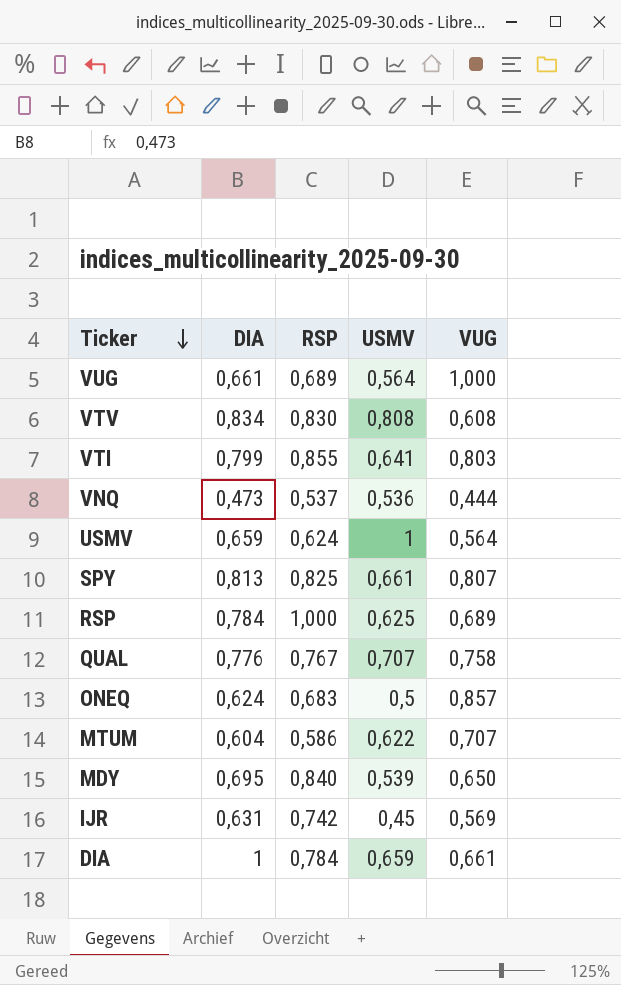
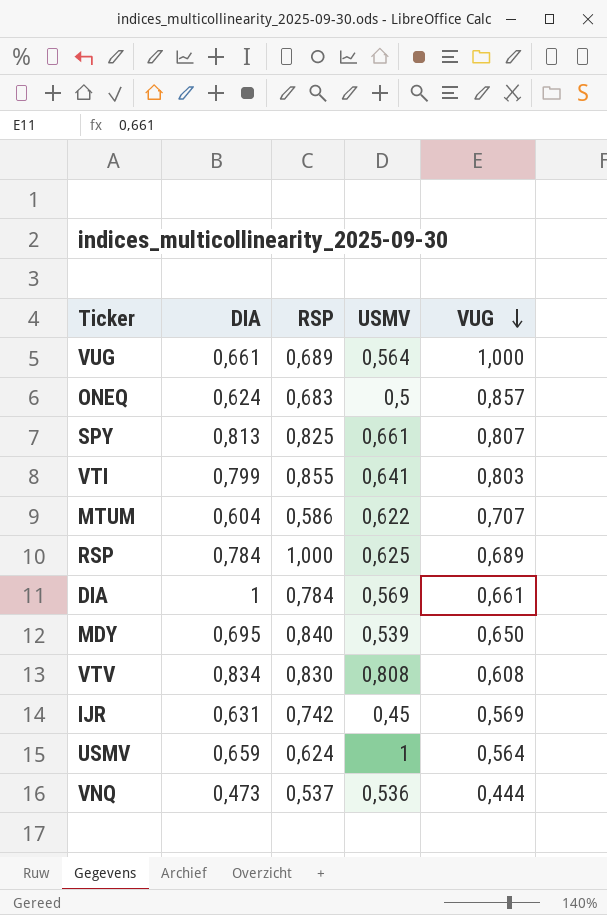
row order: Ticker descending -> VUG descending
row QUAL: 0,776 | 0,767 | 0,707 | 0,758 -> none
DIA | USMV: 0,659 -> 0,569

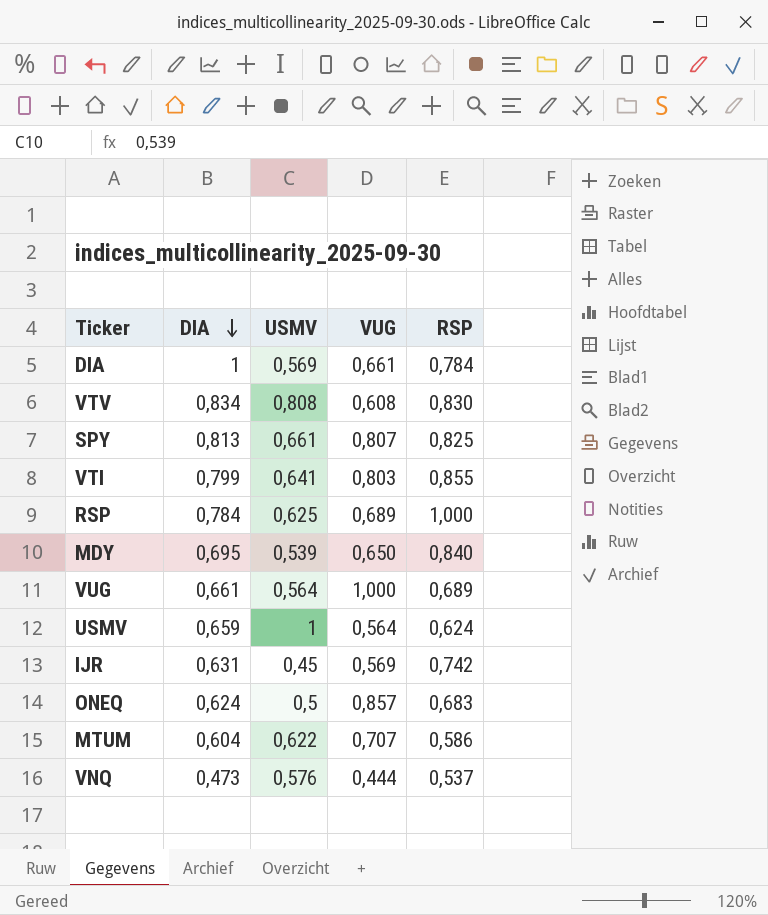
row order: VUG descending -> DIA descending
column RSP | position: 3 -> 5
VNQ | USMV: 0,536 -> 0,576

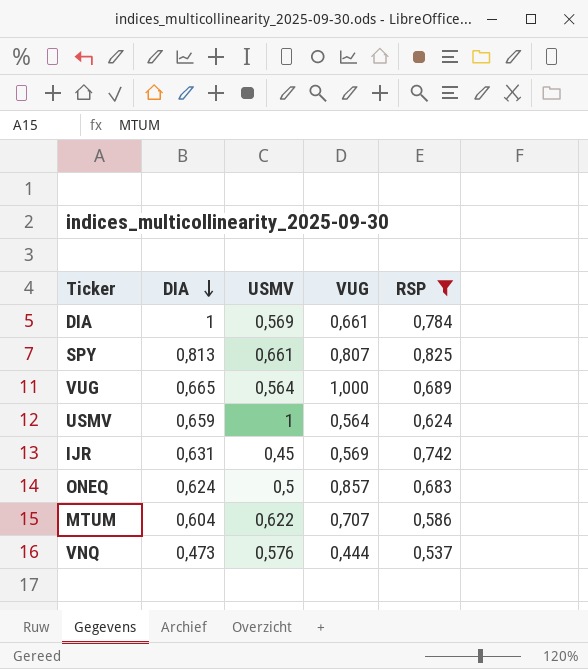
filter: none -> RSP <= 0,825
VUG | DIA: 0,661 -> 0,665

